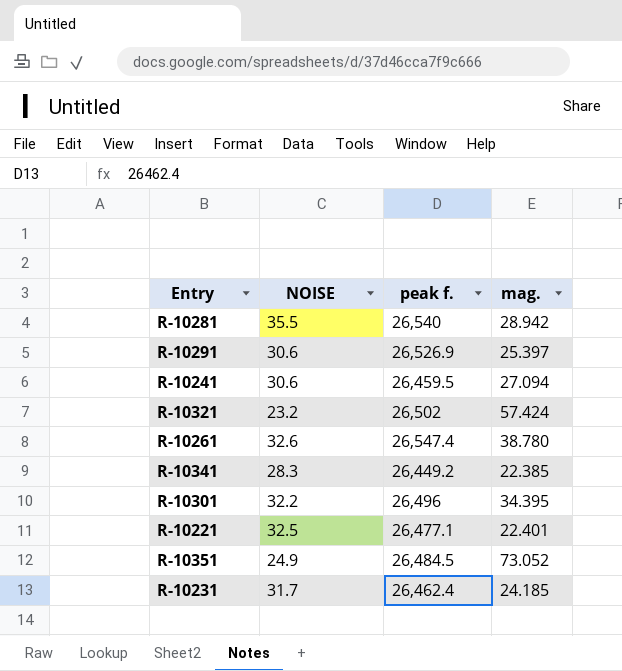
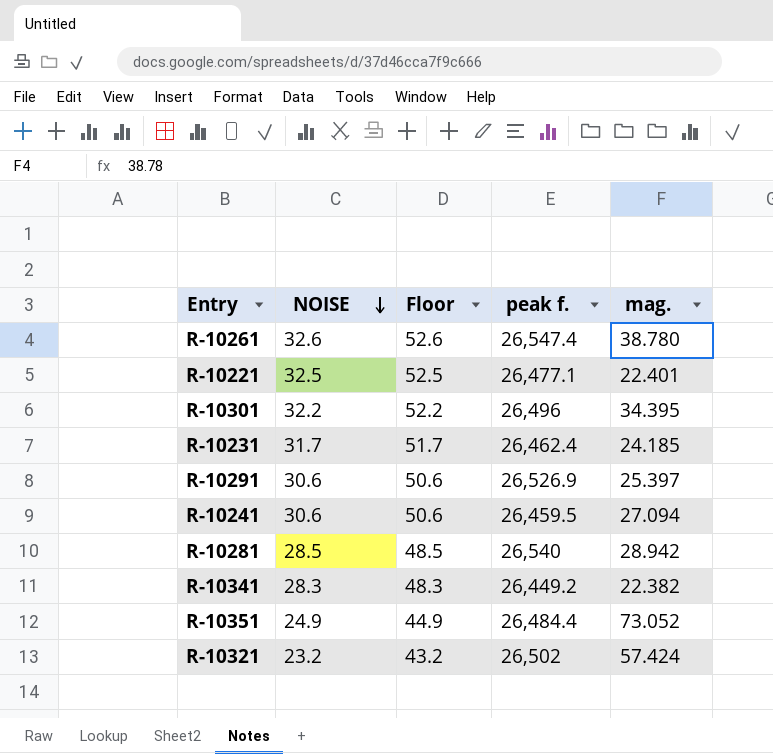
row order: none -> NOISE descending
column Floor | formula: none -> [NOISE] + 20
R-10281 | NOISE: 35.5 -> 28.5
R-10341 | mag.: 22.385 -> 22.382
R-10351 | peak f.: 26,484.5 -> 26,484.4

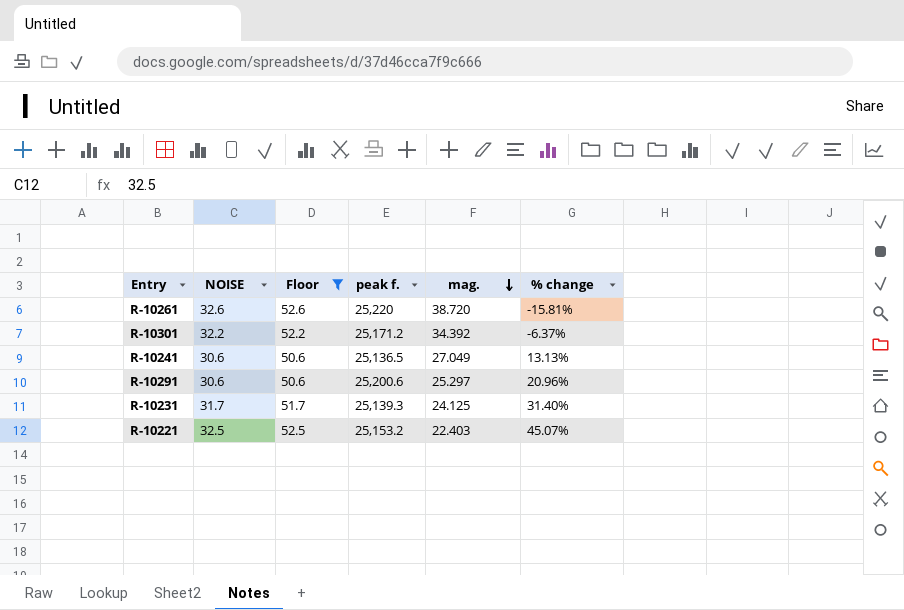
filter: none -> Floor >= 50.6
row order: NOISE descending -> mag. descending
column % change | formula: none -> ([NOISE] - [mag.]) / [mag.]
R-10261 | peak f.: 26,547.4 -> 25,220
R-10261 | mag.: 38.780 -> 38.720
R-10301 | peak f.: 26,496 -> 25,171.2
R-10301 | mag.: 34.395 -> 34.392
R-10241 | peak f.: 26,459.5 -> 25,136.5
R-10241 | mag.: 27.094 -> 27.049
R-10291 | peak f.: 26,526.9 -> 25,200.6
R-10291 | mag.: 25.397 -> 25.297
R-10231 | peak f.: 26,462.4 -> 25,139.3
R-10231 | mag.: 24.185 -> 24.125
R-10221 | peak f.: 26,477.1 -> 25,153.2
R-10221 | mag.: 22.401 -> 22.403

